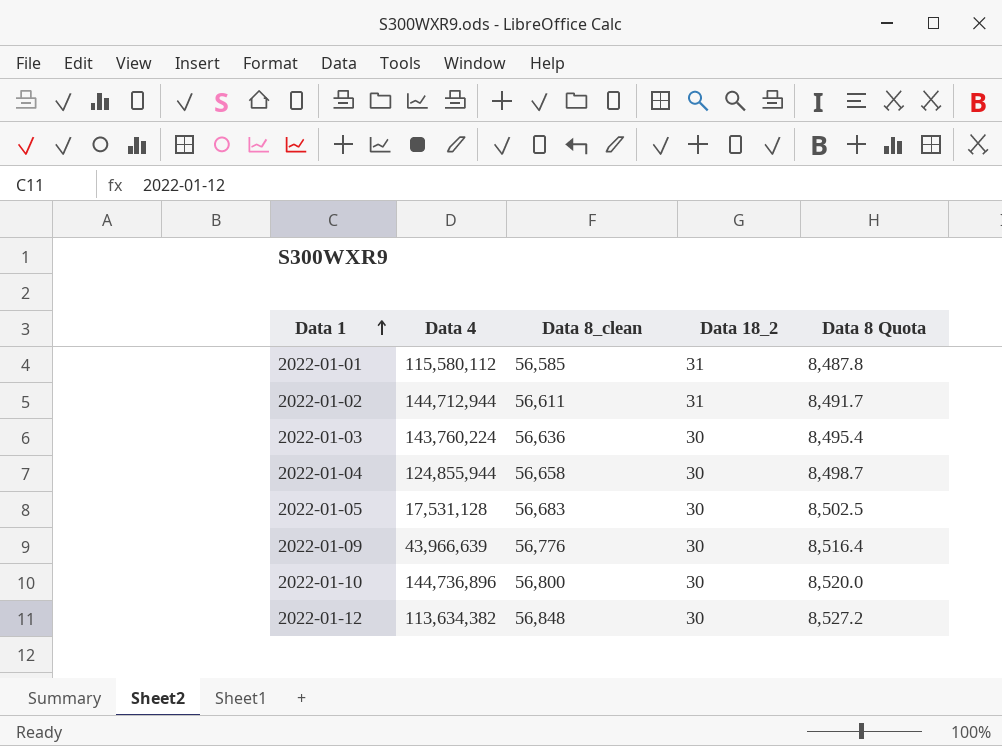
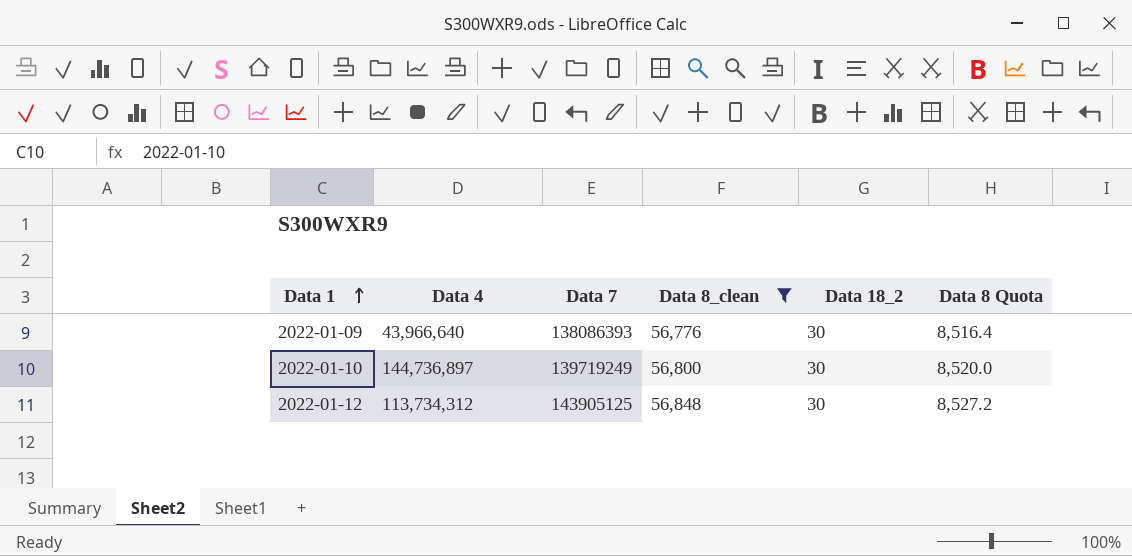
filter: none -> Data 8_clean >= 56,776
column Data 7 | position: none -> 3
2022-01-09 | Data 4: 43,966,639 -> 43,966,640
2022-01-10 | Data 4: 144,736,896 -> 144,736,897
2022-01-12 | Data 4: 113,634,382 -> 113,734,312

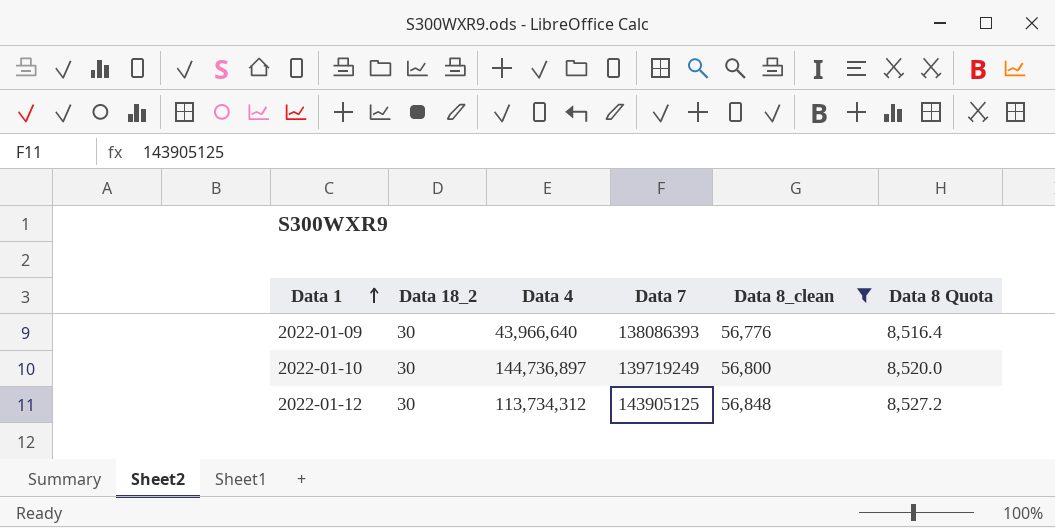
column Data 18_2 | position: 5 -> 2

